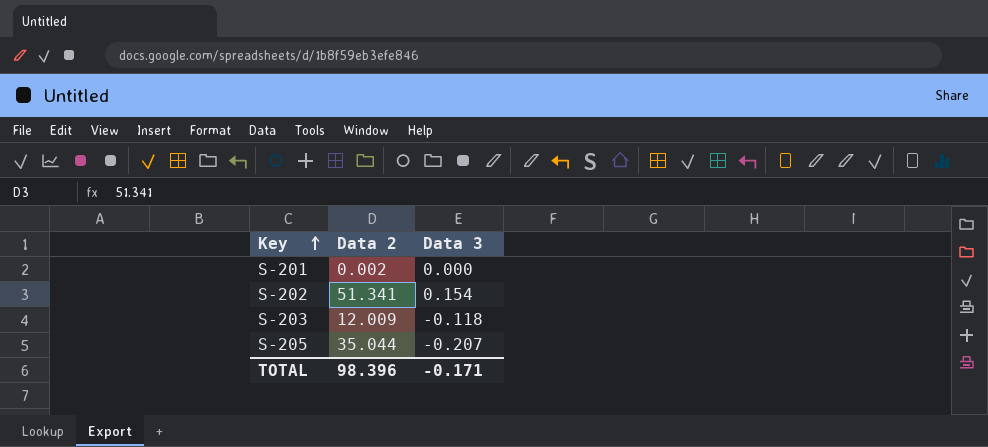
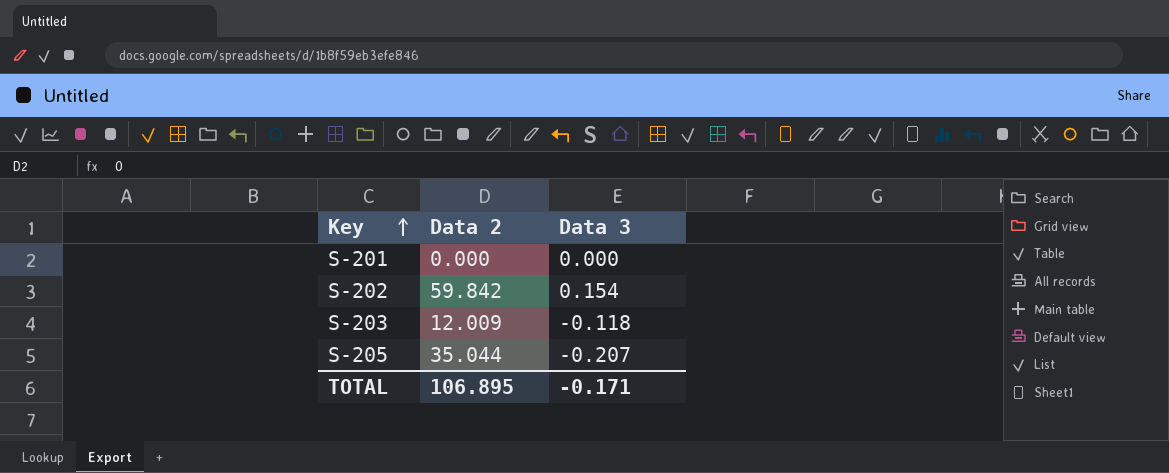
S-201 | Data 2: 0.002 -> 0.000
S-202 | Data 2: 51.341 -> 59.842
TOTAL | Data 2: 98.396 -> 106.895

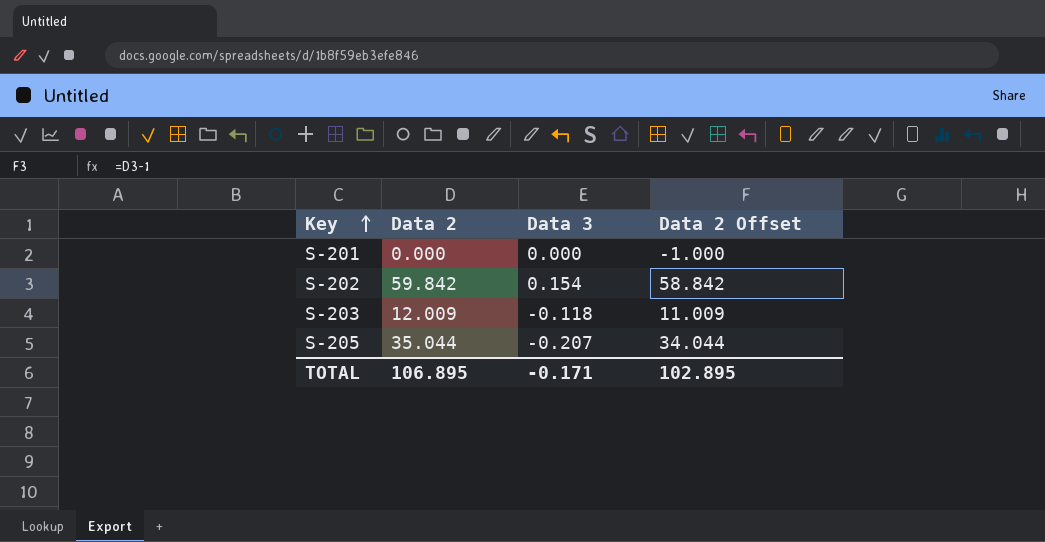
column Data 2 Offset | formula: none -> [Data 2] - 1

